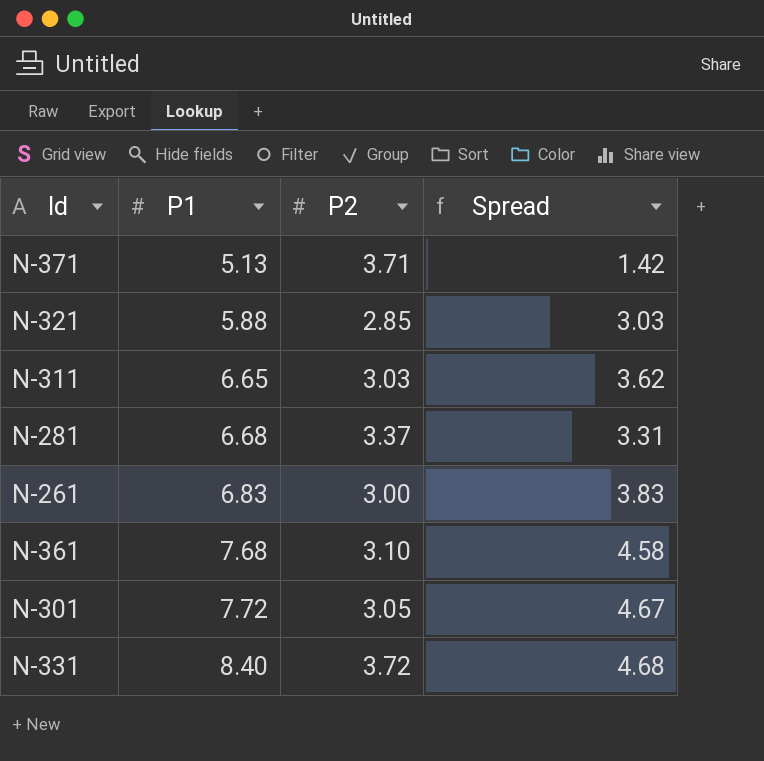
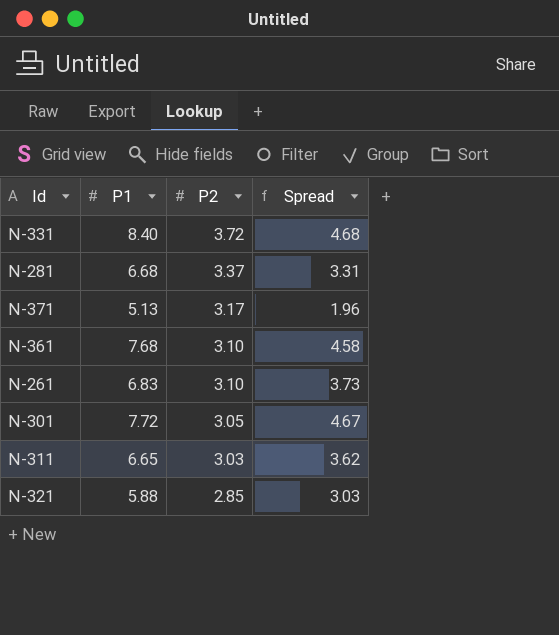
row order: P1 ascending -> P2 descending
N-371 | P2: 3.71 -> 3.17
N-371 | Spread: 1.42 -> 1.96
N-261 | P2: 3.00 -> 3.10
N-261 | Spread: 3.83 -> 3.73

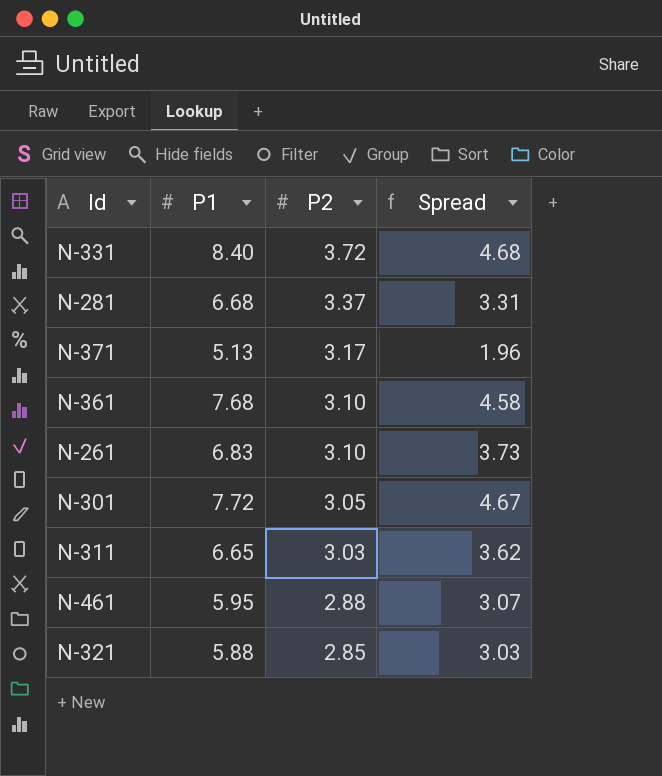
row N-461: none -> 5.95 | 2.88 | 3.07

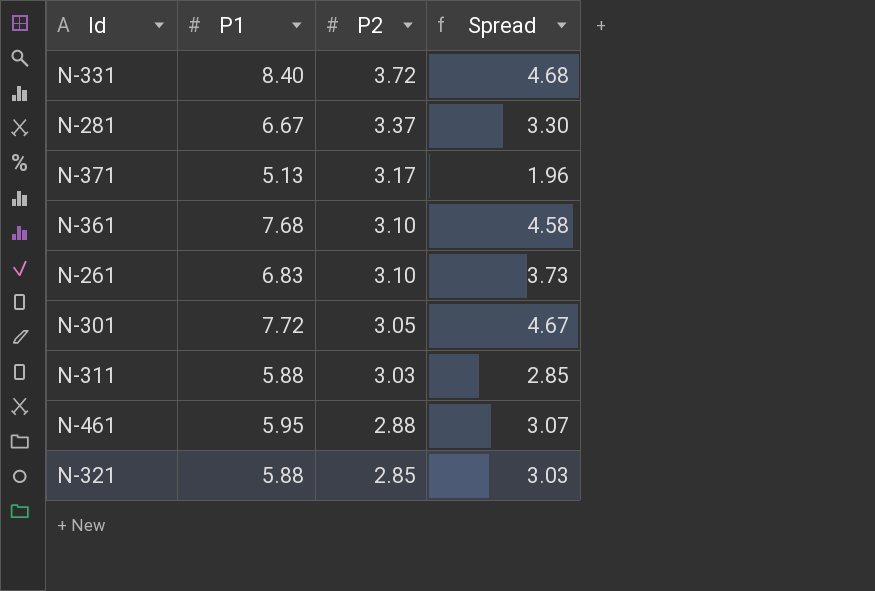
N-281 | P1: 6.68 -> 6.67
N-281 | Spread: 3.31 -> 3.30
N-311 | P1: 6.65 -> 5.88
N-311 | Spread: 3.62 -> 2.85

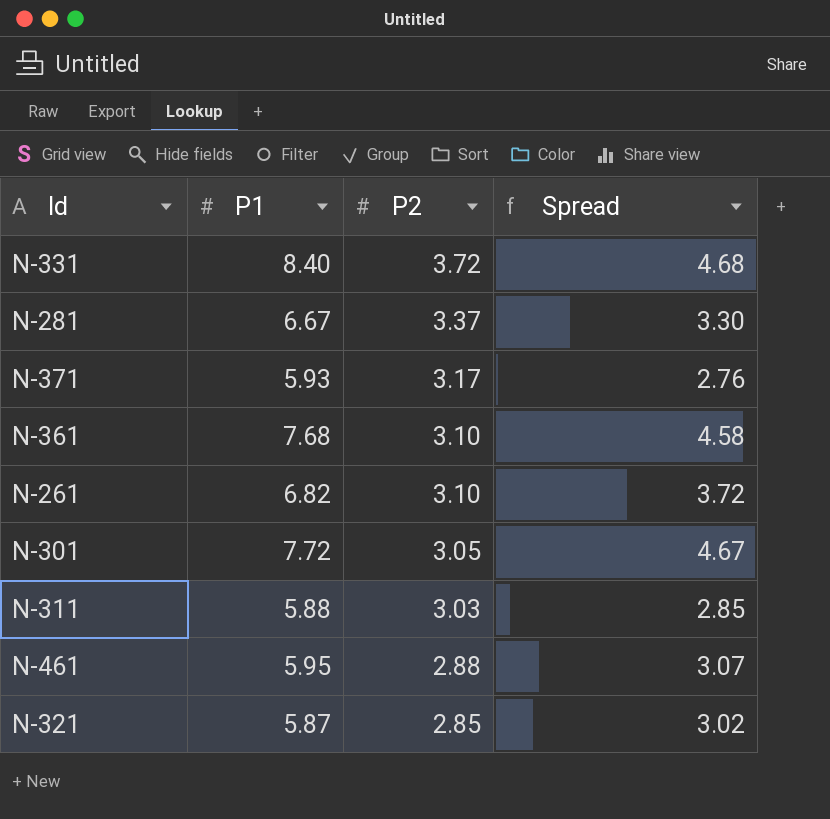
N-371 | P1: 5.13 -> 5.93
N-371 | Spread: 1.96 -> 2.76
N-261 | P1: 6.83 -> 6.82
N-261 | Spread: 3.73 -> 3.72
N-321 | P1: 5.88 -> 5.87
N-321 | Spread: 3.03 -> 3.02

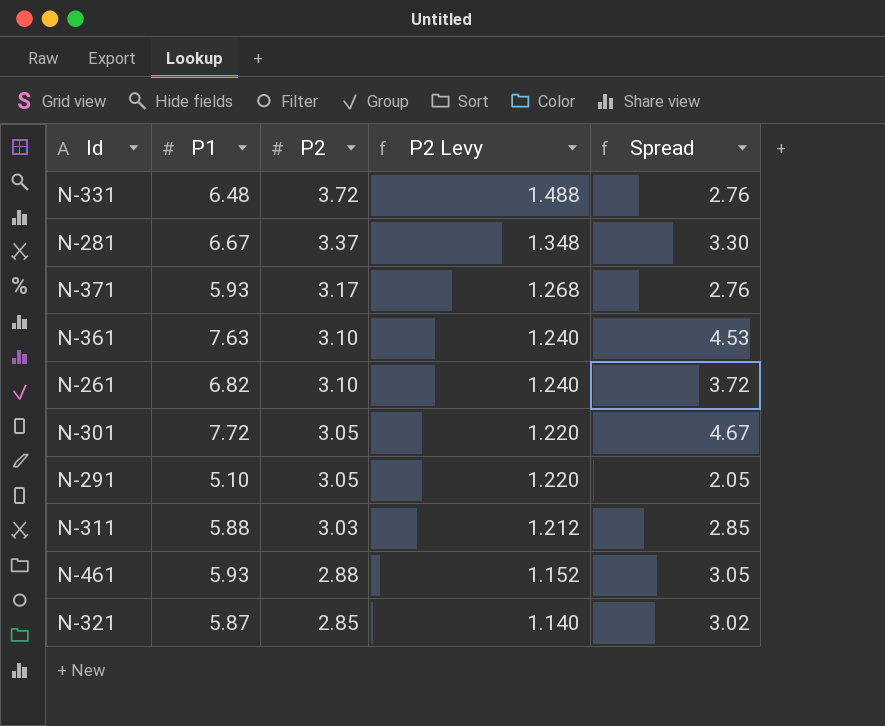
column P2 Levy | formula: none -> [P2] * 0.4
N-331 | P1: 8.40 -> 6.48
N-331 | Spread: 4.68 -> 2.76
N-361 | P1: 7.68 -> 7.63
N-361 | Spread: 4.58 -> 4.53
row N-291: none -> 5.10 | 3.05 | 1.220 | 2.05
N-461 | P1: 5.95 -> 5.93
N-461 | Spread: 3.07 -> 3.05

